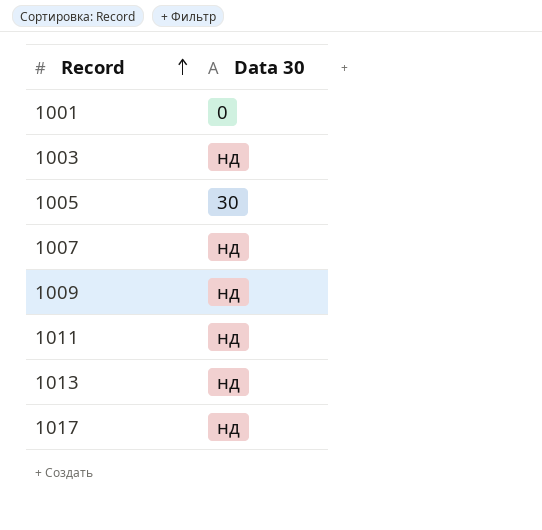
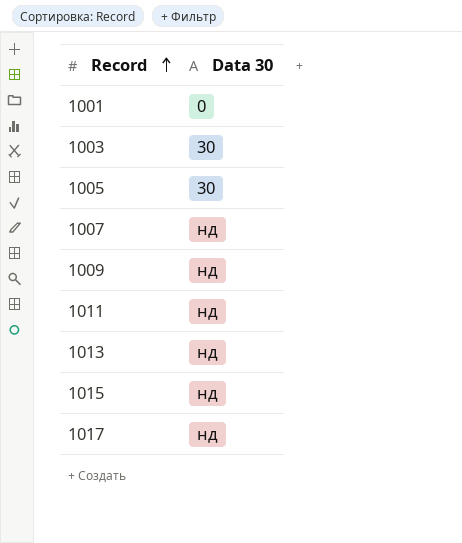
1003 | Data 30: нд -> 30
row 1015: none -> нд

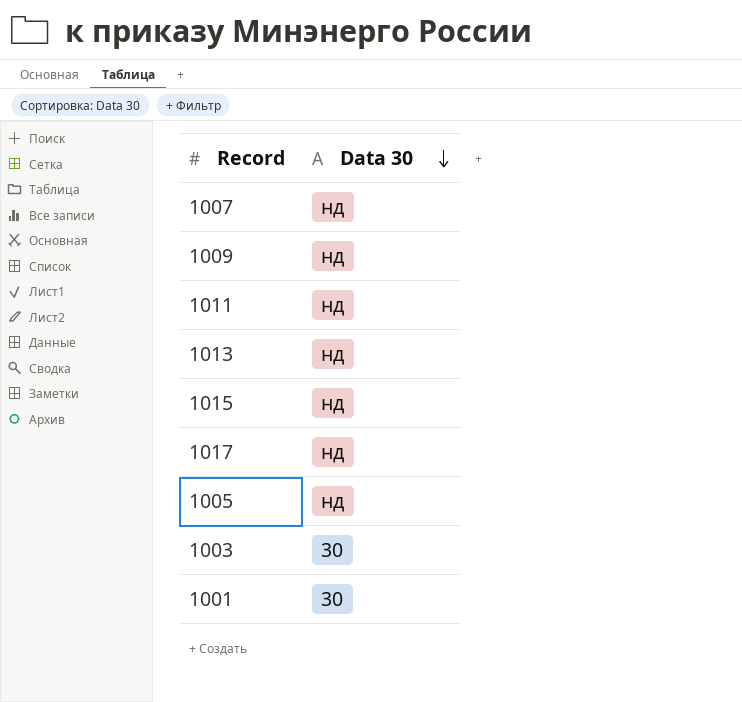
row order: Record ascending -> Data 30 descending
1005 | Data 30: 30 -> нд
1001 | Data 30: 0 -> 30

